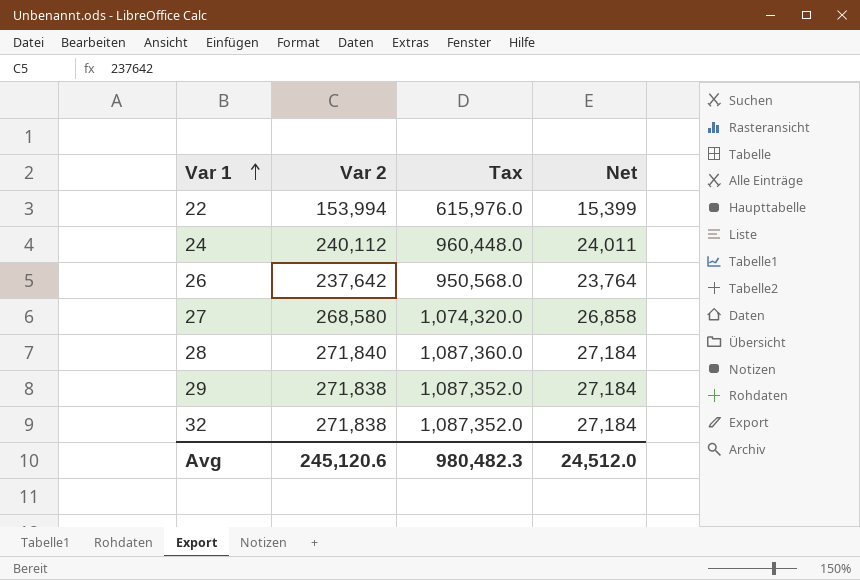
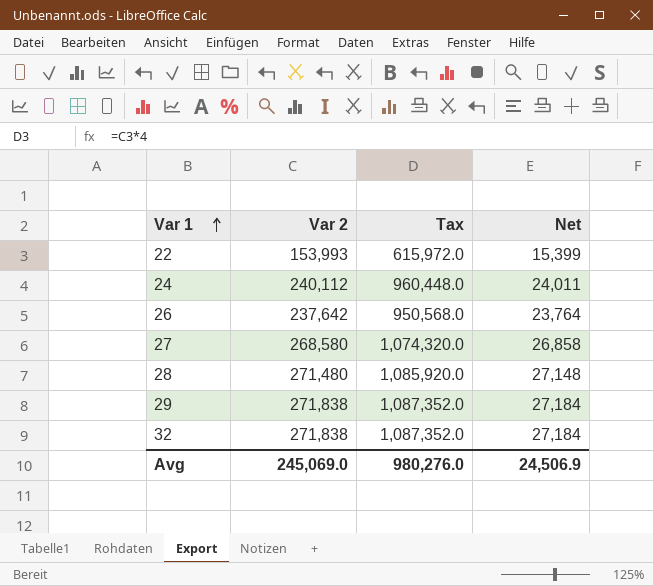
22 | Var 2: 153,994 -> 153,993
22 | Tax: 615,976.0 -> 615,972.0
28 | Var 2: 271,840 -> 271,480
28 | Tax: 1,087,360.0 -> 1,085,920.0
28 | Net: 27,184 -> 27,148
Avg | Var 2: 245,120.6 -> 245,069.0
Avg | Tax: 980,482.3 -> 980,276.0
Avg | Net: 24,512.0 -> 24,506.9

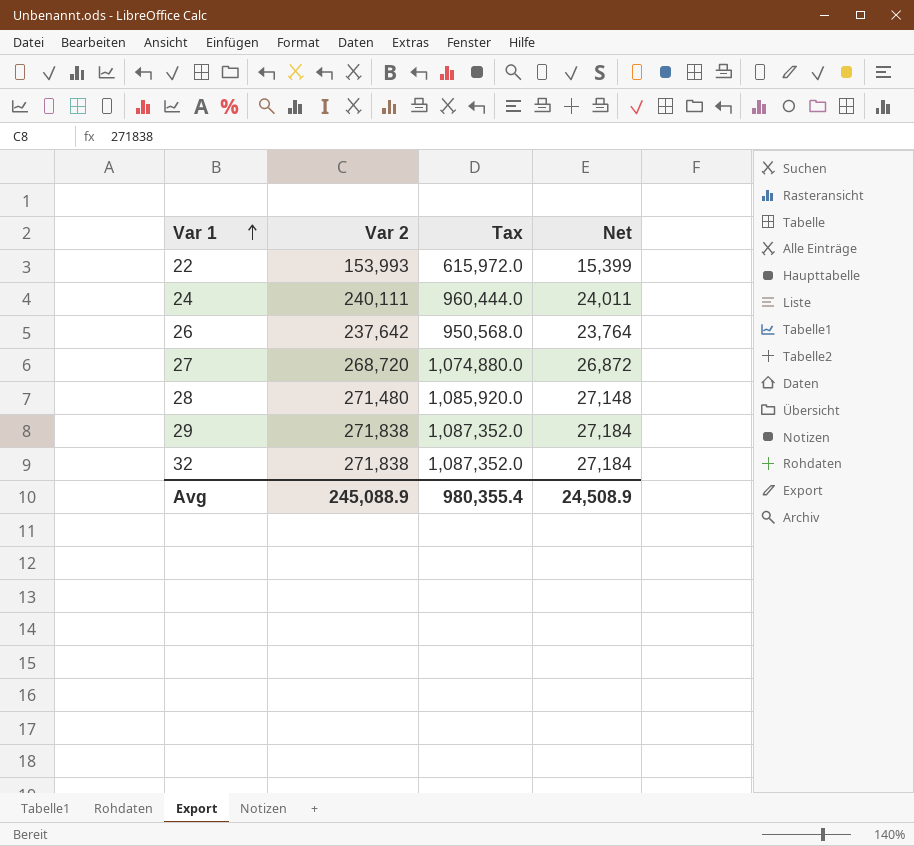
24 | Var 2: 240,112 -> 240,111
24 | Tax: 960,448.0 -> 960,444.0
27 | Var 2: 268,580 -> 268,720
27 | Tax: 1,074,320.0 -> 1,074,880.0
27 | Net: 26,858 -> 26,872
Avg | Var 2: 245,069.0 -> 245,088.9
Avg | Tax: 980,276.0 -> 980,355.4
Avg | Net: 24,506.9 -> 24,508.9

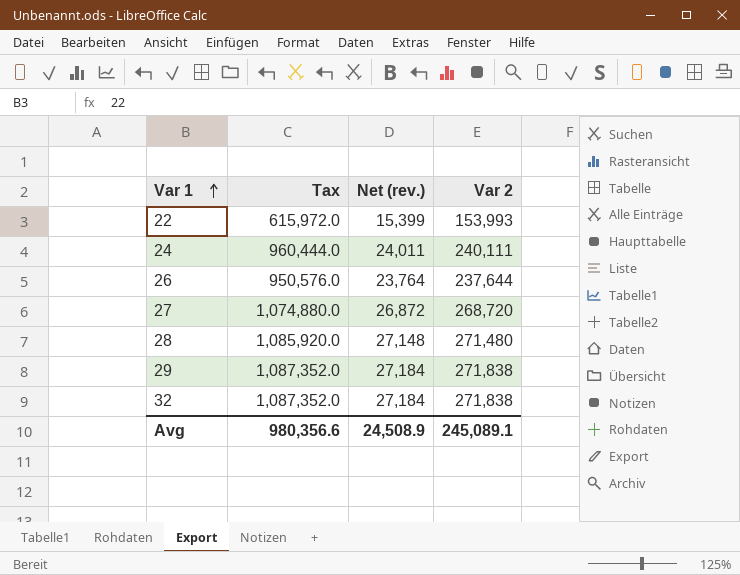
column name: Net -> Net (rev.)
column Var 2 | position: 2 -> 4
26 | Tax: 950,568.0 -> 950,576.0
26 | Var 2: 237,642 -> 237,644
Avg | Tax: 980,355.4 -> 980,356.6
Avg | Var 2: 245,088.9 -> 245,089.1

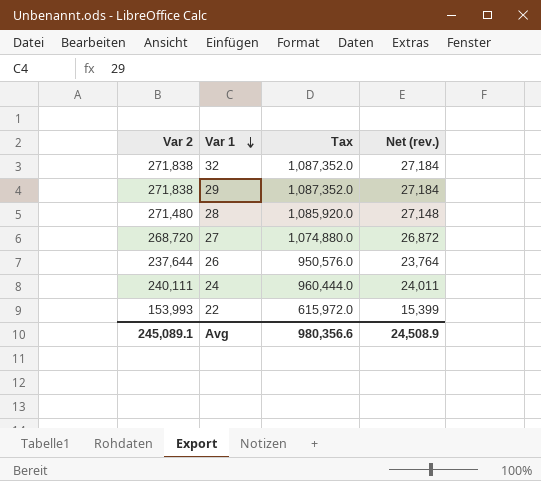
row order: Var 1 ascending -> Var 1 descending
column Var 2 | position: 4 -> 1

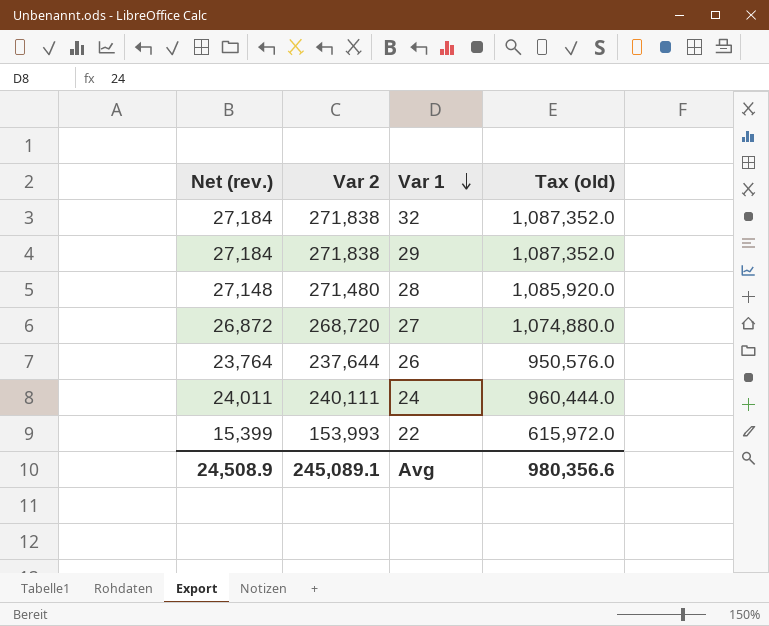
column Net (rev.) | position: 4 -> 1
column name: Tax -> Tax (old)

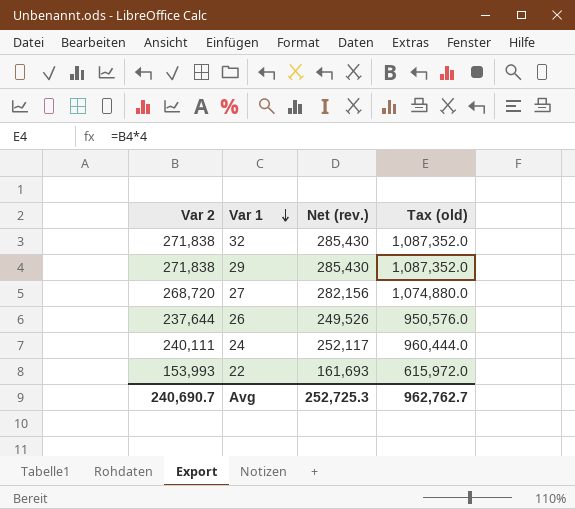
column Net (rev.) | formula: [Var 2] * 0.1 -> [Var 2] * 1.05
column Net (rev.) | position: 1 -> 3
row 28: 27,148 | 271,480 | 1,085,920.0 -> none
Avg | Var 2: 245,089.1 -> 240,690.7
Avg | Net (rev.): 24,508.9 -> 252,725.3
Avg | Tax (old): 980,356.6 -> 962,762.7

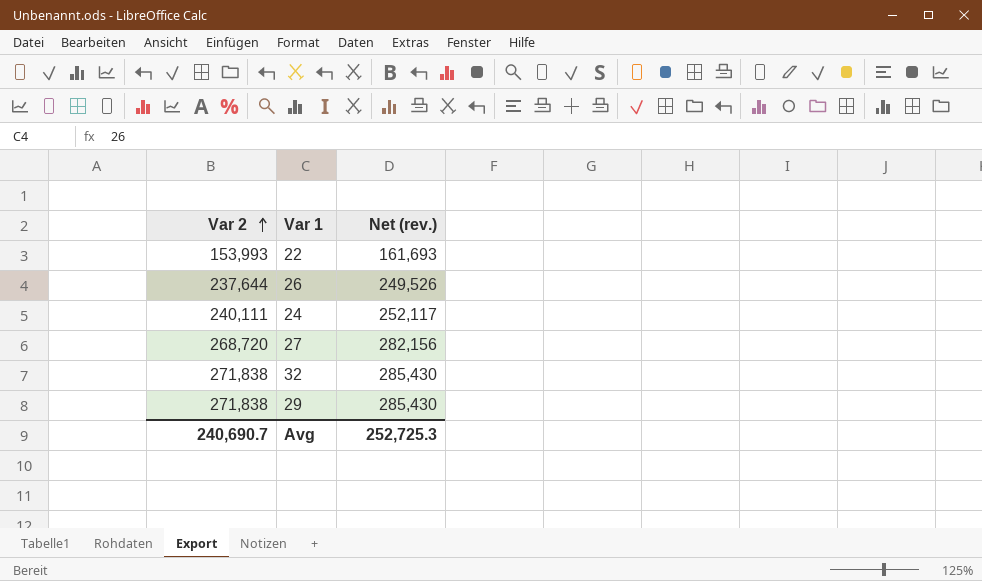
row order: Var 1 descending -> Var 2 ascending
column Tax (old) | formula: [Var 2] * 4 -> none

